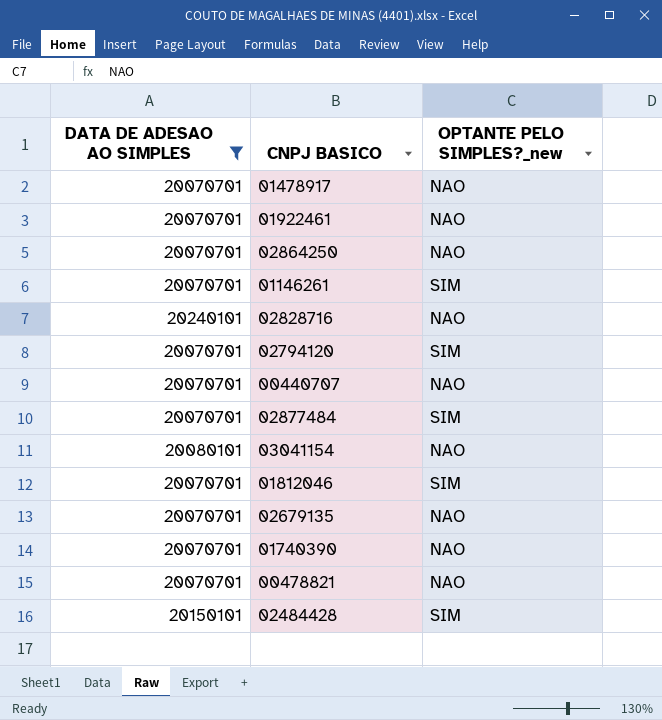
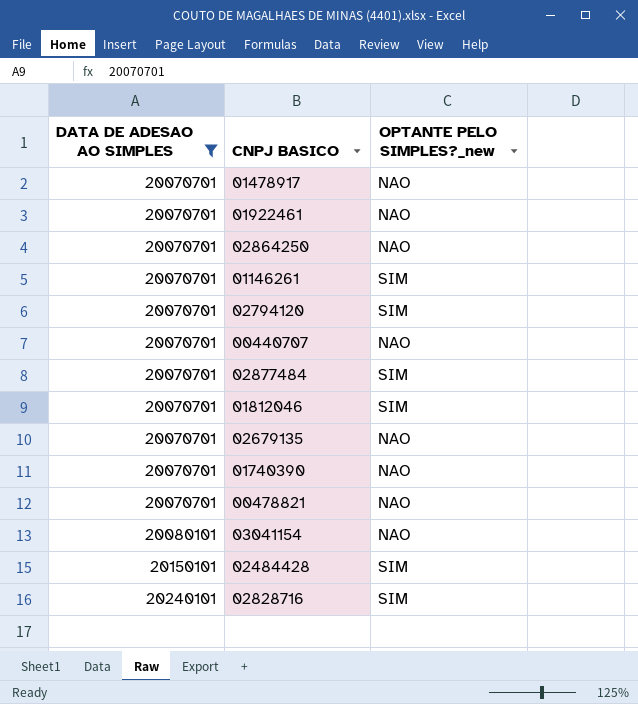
row order: none -> DATA DE ADESAO AO SIMPLES ascending
02828716 | OPTANTE PELO SIMPLES?_new: NAO -> SIM

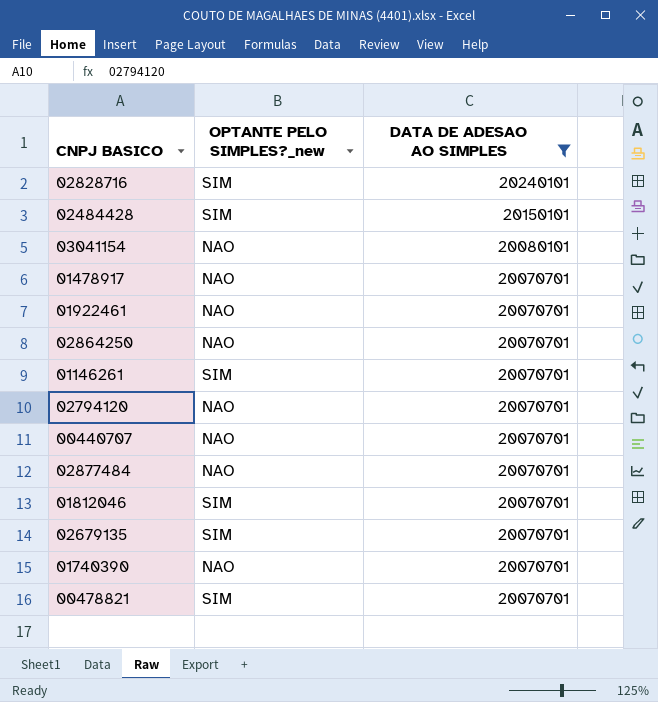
row order: DATA DE ADESAO AO SIMPLES ascending -> DATA DE ADESAO AO SIMPLES descending
column DATA DE ADESAO AO SIMPLES | position: 1 -> 3
02794120 | OPTANTE PELO SIMPLES?_new: SIM -> NAO
02877484 | OPTANTE PELO SIMPLES?_new: SIM -> NAO
02679135 | OPTANTE PELO SIMPLES?_new: NAO -> SIM
00478821 | OPTANTE PELO SIMPLES?_new: NAO -> SIM

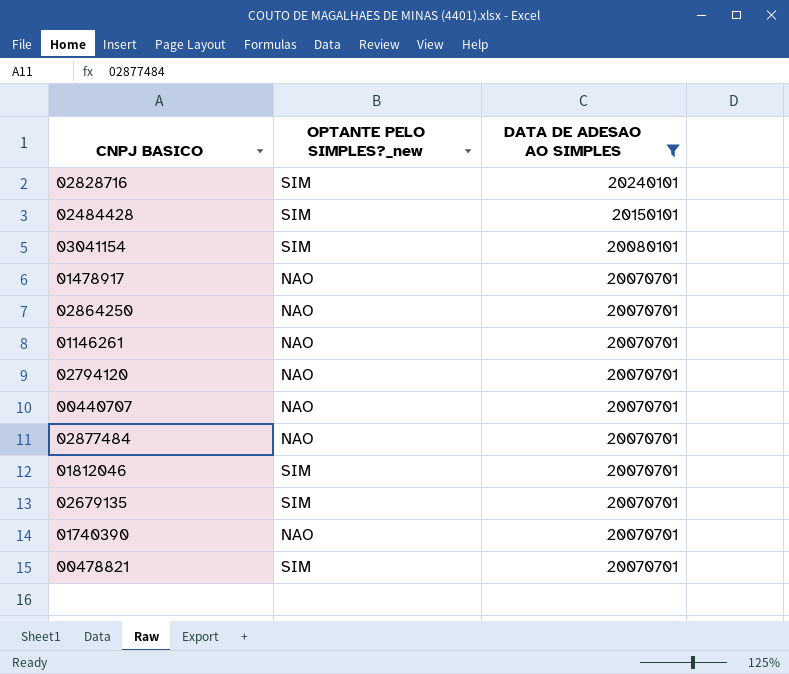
row 01922461: NAO | 20070701 -> none
03041154 | OPTANTE PELO SIMPLES?_new: NAO -> SIM
01146261 | OPTANTE PELO SIMPLES?_new: SIM -> NAO

